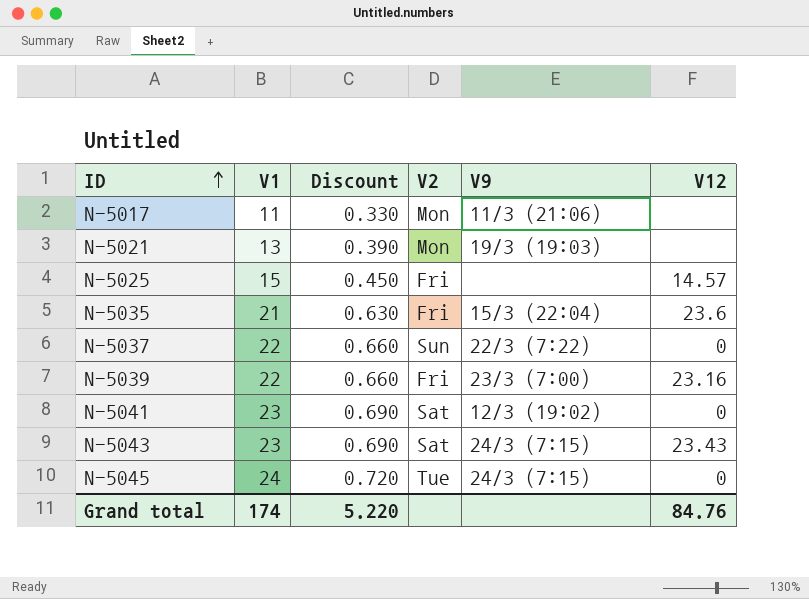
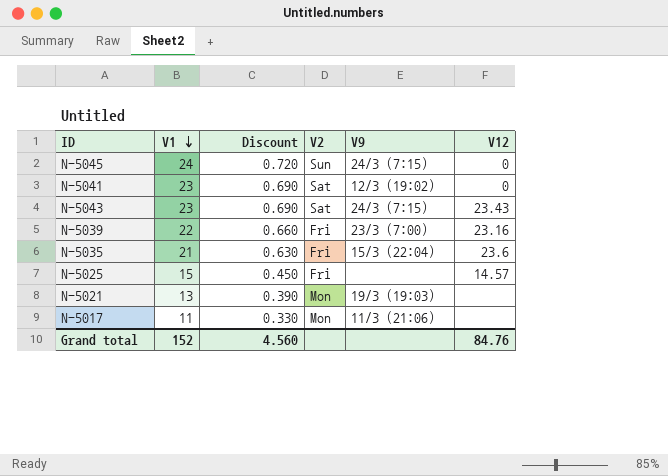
row order: ID ascending -> V1 descending
row N-5037: 22 | 0.660 | Sun | 22/3 (7:22) | 0 -> none
N-5045 | V2: Tue -> Sun
Grand total | V1: 174 -> 152
Grand total | Discount: 5.220 -> 4.560

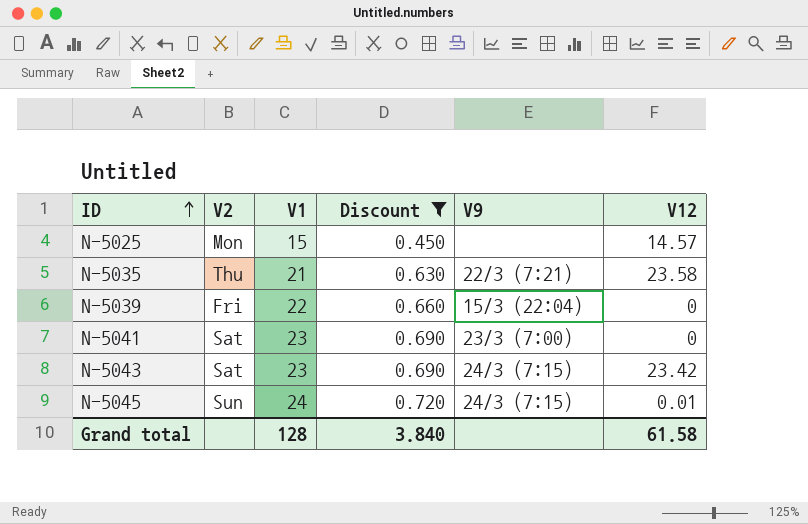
filter: none -> Discount >= 0.450
row order: V1 descending -> ID ascending
column V2 | position: 4 -> 2
N-5025 | V2: Fri -> Mon
N-5035 | V2: Fri -> Thu
N-5035 | V9: 15/3 (22:04) -> 22/3 (7:21)
N-5035 | V12: 23.6 -> 23.58
N-5039 | V9: 23/3 (7:00) -> 15/3 (22:04)
N-5039 | V12: 23.16 -> 0
N-5041 | V9: 12/3 (19:02) -> 23/3 (7:00)
N-5043 | V12: 23.43 -> 23.42
N-5045 | V12: 0 -> 0.01
Grand total | V1: 152 -> 128
Grand total | Discount: 4.560 -> 3.840
Grand total | V12: 84.76 -> 61.58

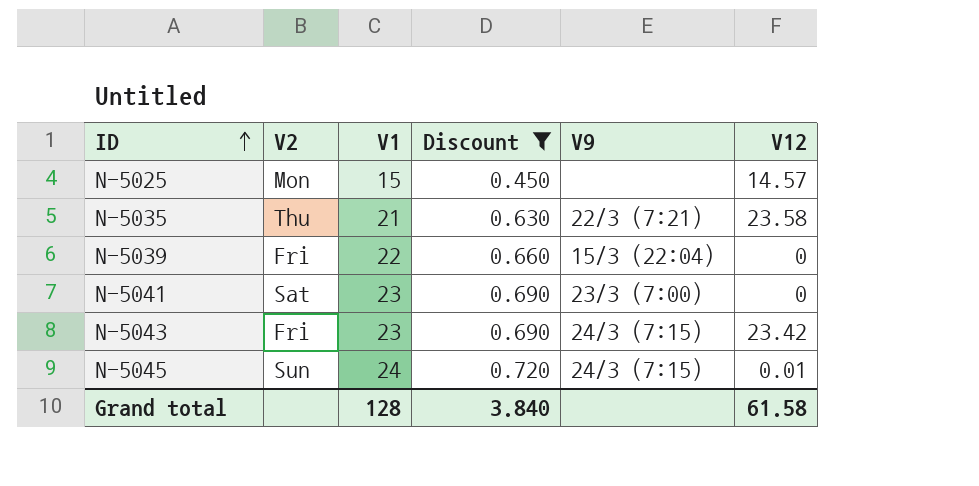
N-5043 | V2: Sat -> Fri

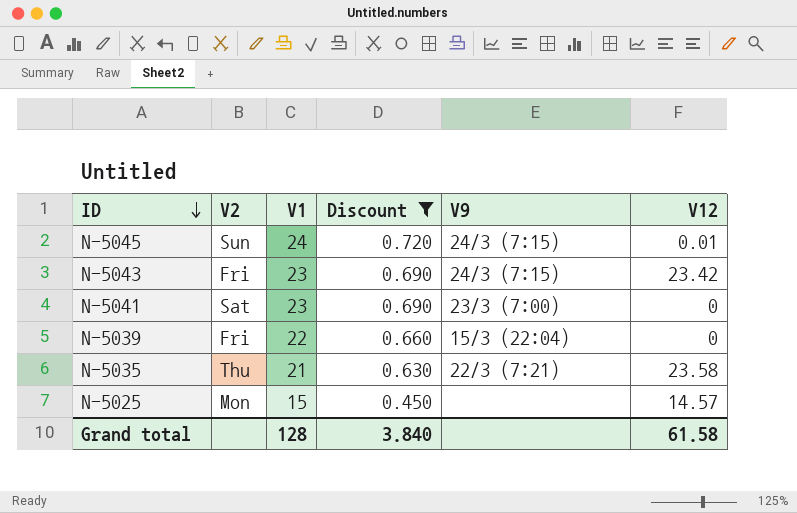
row order: ID ascending -> ID descending

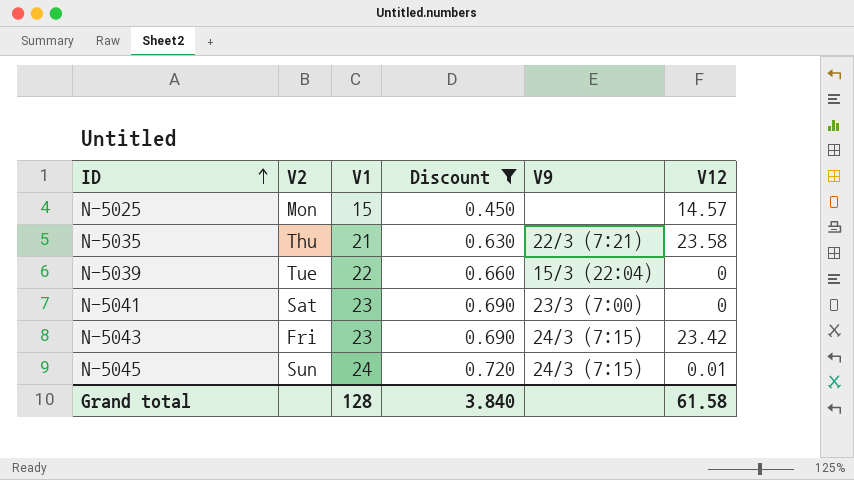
row order: ID descending -> ID ascending
N-5039 | V2: Fri -> Tue

